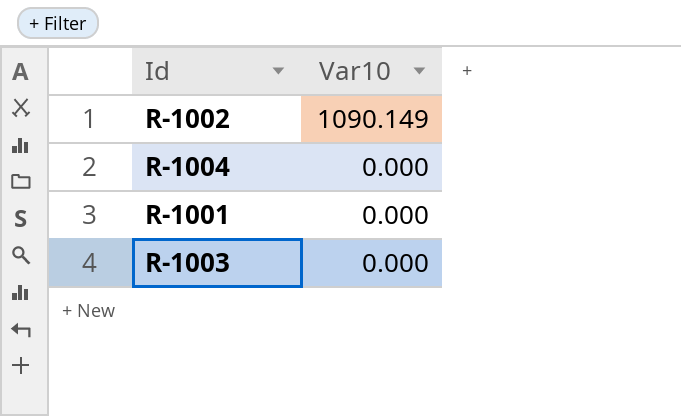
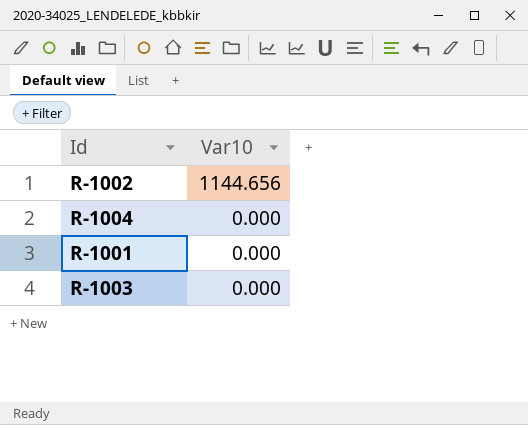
R-1002 | Var10: 1090.149 -> 1144.656

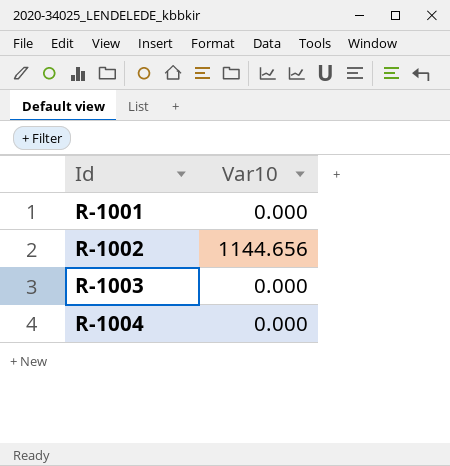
row order: Var10 descending -> Id ascending

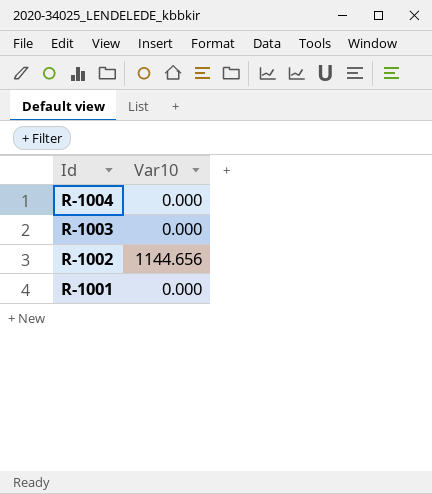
row order: Id ascending -> Id descending

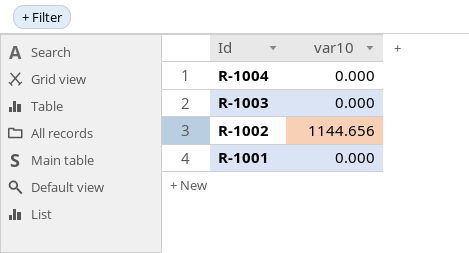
column name: Var10 -> var10

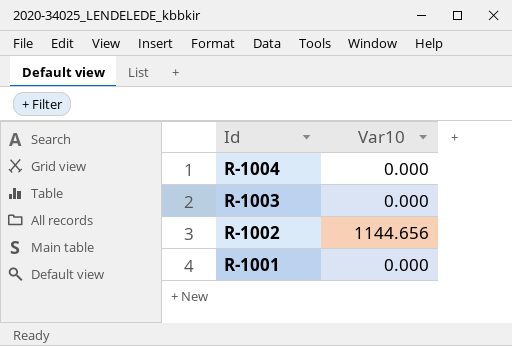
column name: var10 -> Var10

